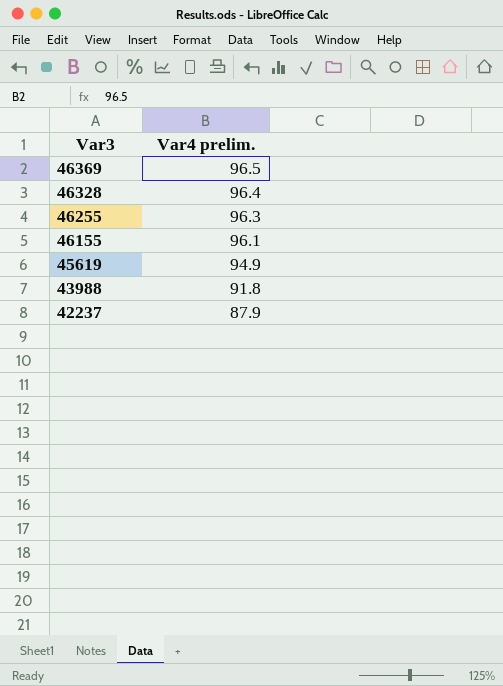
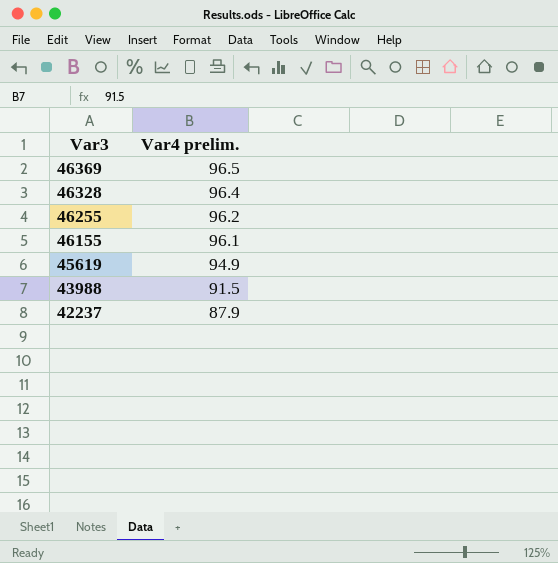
46255 | Var4 prelim.: 96.3 -> 96.2
43988 | Var4 prelim.: 91.8 -> 91.5

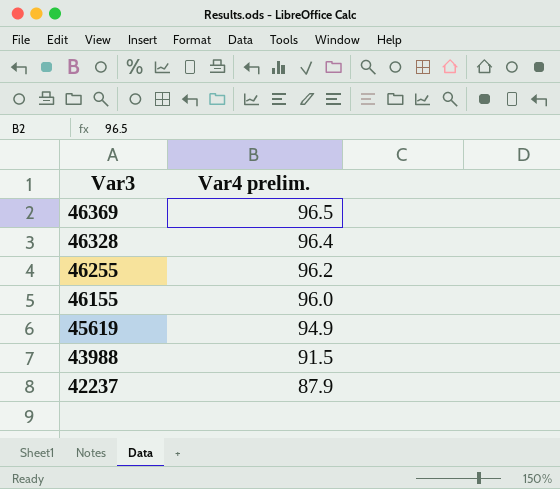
46155 | Var4 prelim.: 96.1 -> 96.0

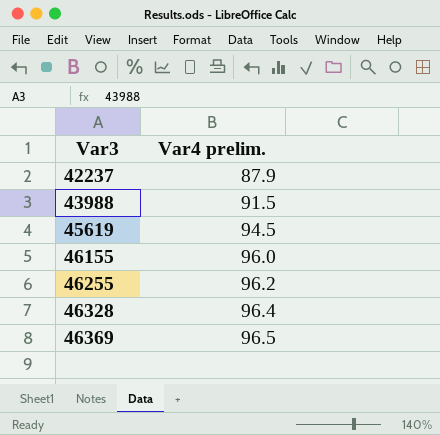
row order: Var3 descending -> Var3 ascending
45619 | Var4 prelim.: 94.9 -> 94.5

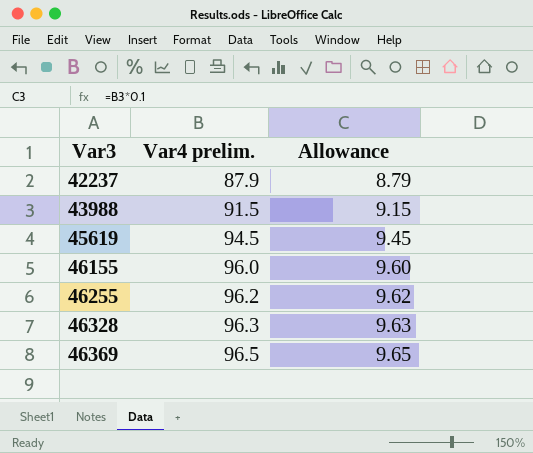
column Allowance | formula: none -> [Var4 prelim.] * 0.1
46328 | Var4 prelim.: 96.4 -> 96.3

